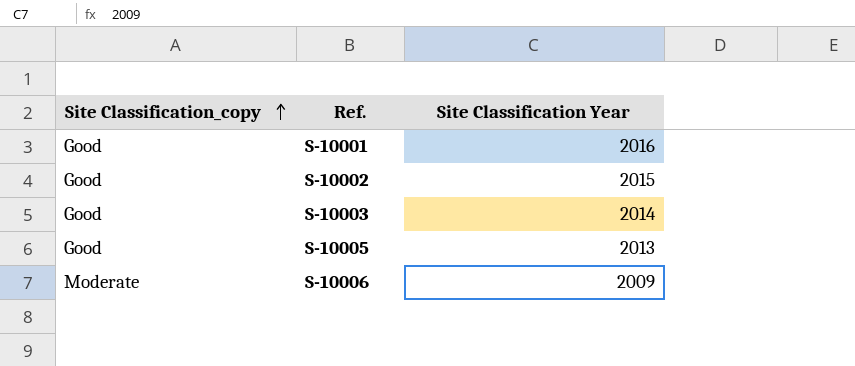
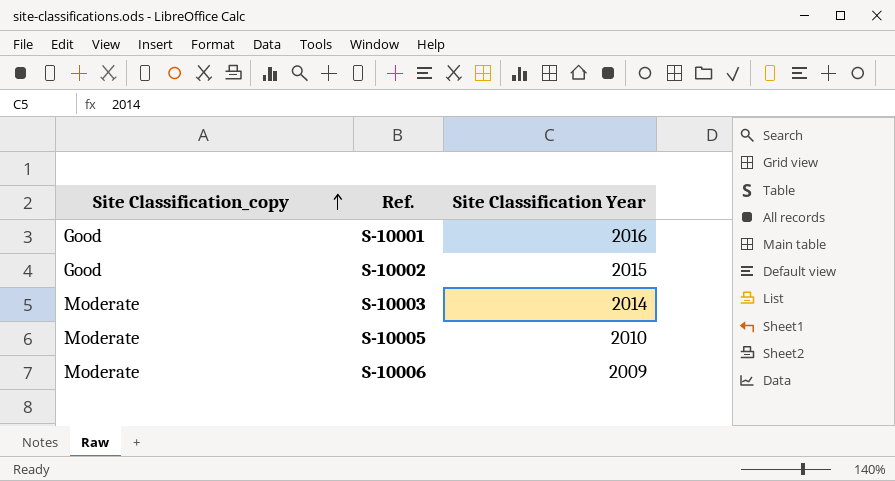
S-10003 | Site Classification_copy: Good -> Moderate
S-10005 | Site Classification_copy: Good -> Moderate
S-10005 | Site Classification Year: 2013 -> 2010

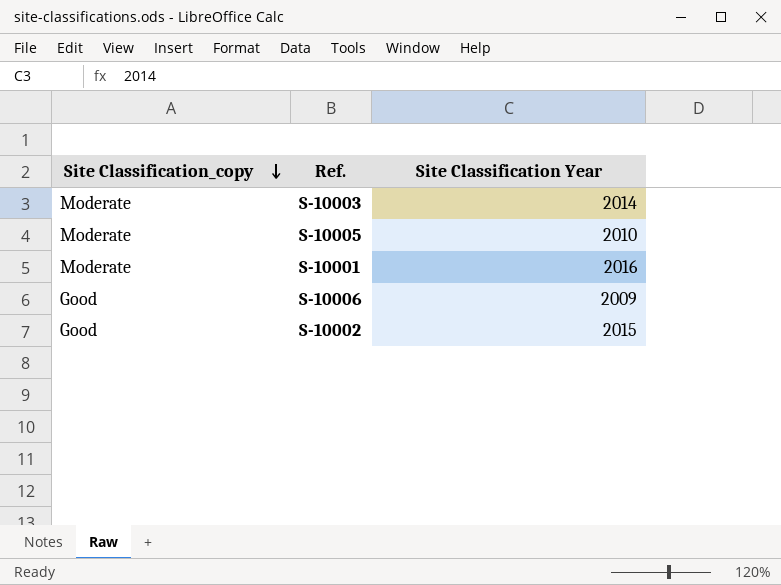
row order: Site Classification_copy ascending -> Site Classification_copy descending
S-10001 | Site Classification_copy: Good -> Moderate
S-10006 | Site Classification_copy: Moderate -> Good

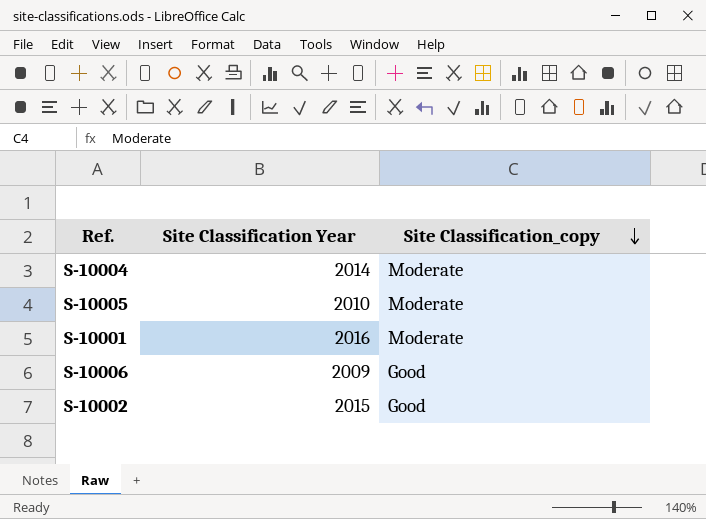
column Site Classification_copy | position: 1 -> 3
row S-10003: Moderate | 2014 -> none
row S-10004: none -> 2014 | Moderate

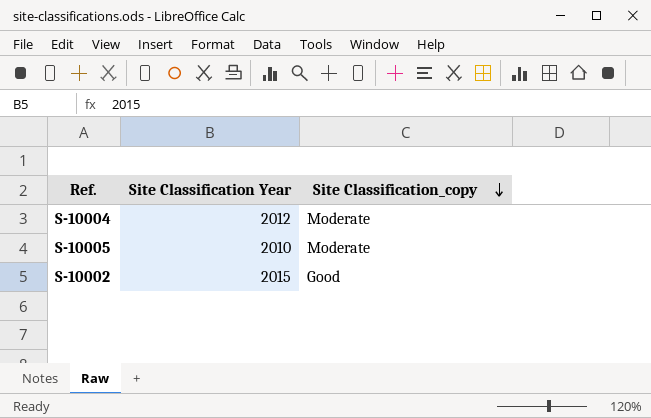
row S-10001: 2016 | Moderate -> none
row S-10006: 2009 | Good -> none
S-10004 | Site Classification Year: 2014 -> 2012

